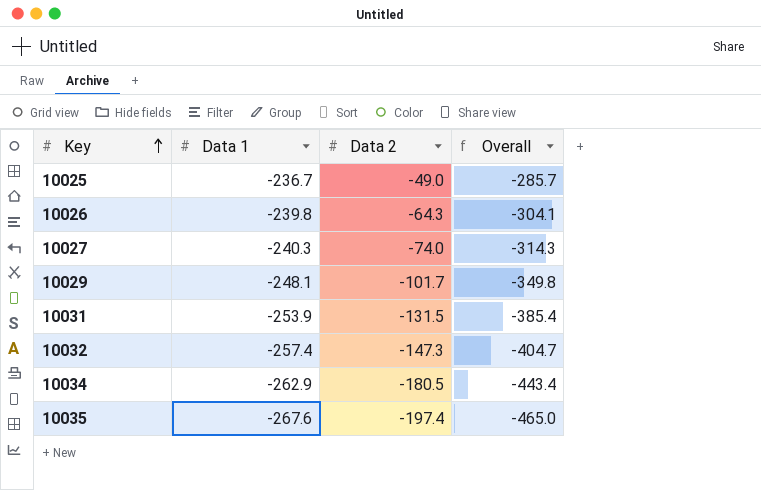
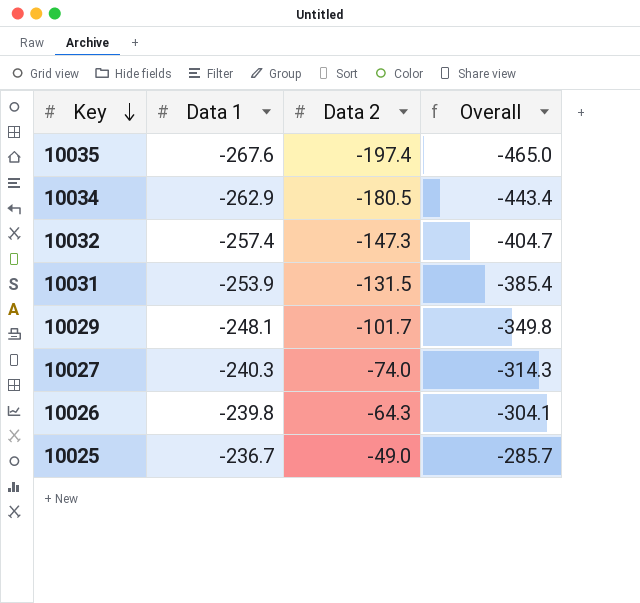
row order: Key ascending -> Key descending

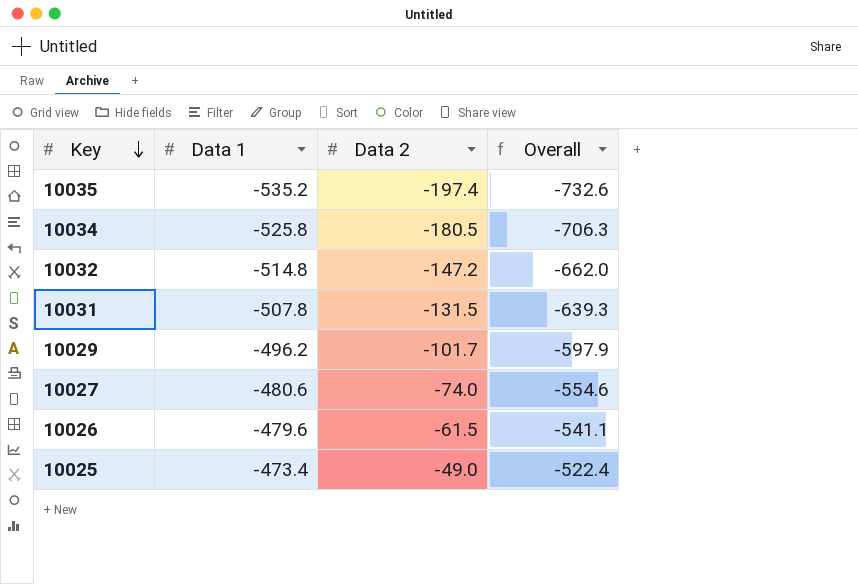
10035 | Data 1: -267.6 -> -535.2
10035 | Overall: -465.0 -> -732.6
10034 | Data 1: -262.9 -> -525.8
10034 | Overall: -443.4 -> -706.3
10032 | Data 1: -257.4 -> -514.8
10032 | Data 2: -147.3 -> -147.2
10032 | Overall: -404.7 -> -662.0
10031 | Data 1: -253.9 -> -507.8
10031 | Overall: -385.4 -> -639.3
10029 | Data 1: -248.1 -> -496.2
10029 | Overall: -349.8 -> -597.9
10027 | Data 1: -240.3 -> -480.6
10027 | Overall: -314.3 -> -554.6
10026 | Data 1: -239.8 -> -479.6
10026 | Data 2: -64.3 -> -61.5
10026 | Overall: -304.1 -> -541.1
10025 | Data 1: -236.7 -> -473.4
10025 | Overall: -285.7 -> -522.4

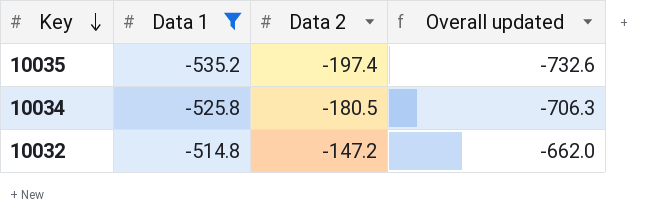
filter: none -> Data 1 <= -514.8
column name: Overall -> Overall updated

